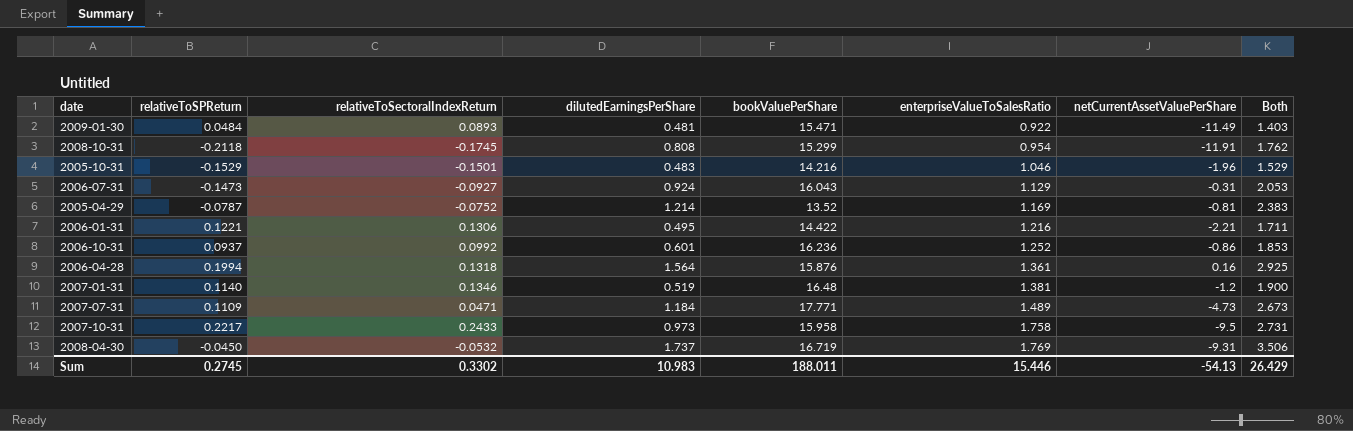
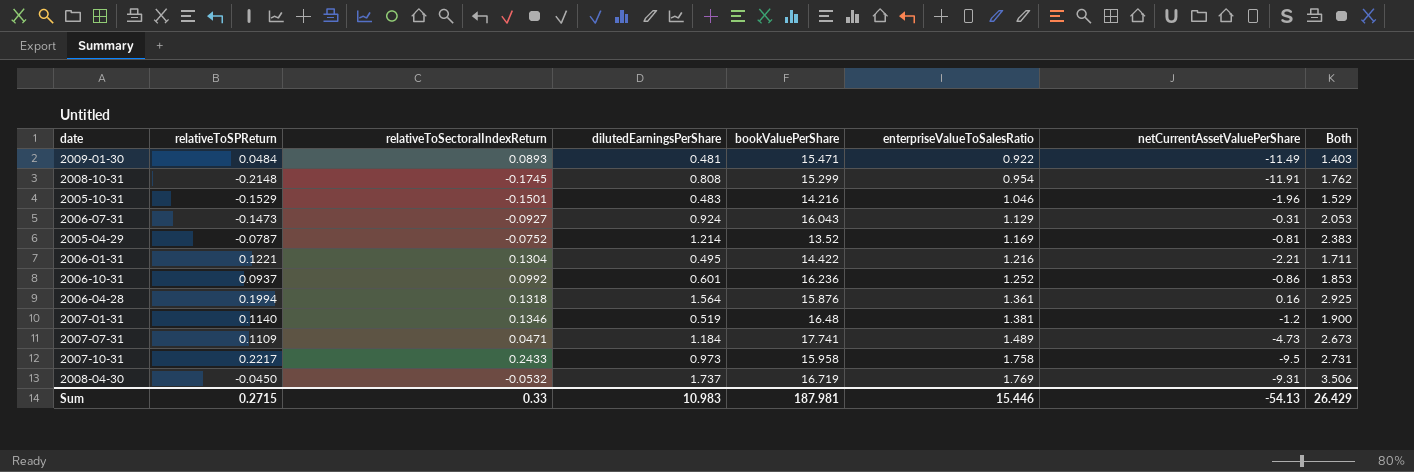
2008-10-31 | relativeToSPReturn: -0.2118 -> -0.2148
2006-01-31 | relativeToSectoralIndexReturn: 0.1306 -> 0.1304
2007-07-31 | bookValuePerShare: 17.771 -> 17.741
Sum | relativeToSPReturn: 0.2745 -> 0.2715
Sum | relativeToSectoralIndexReturn: 0.3302 -> 0.33
Sum | bookValuePerShare: 188.011 -> 187.981

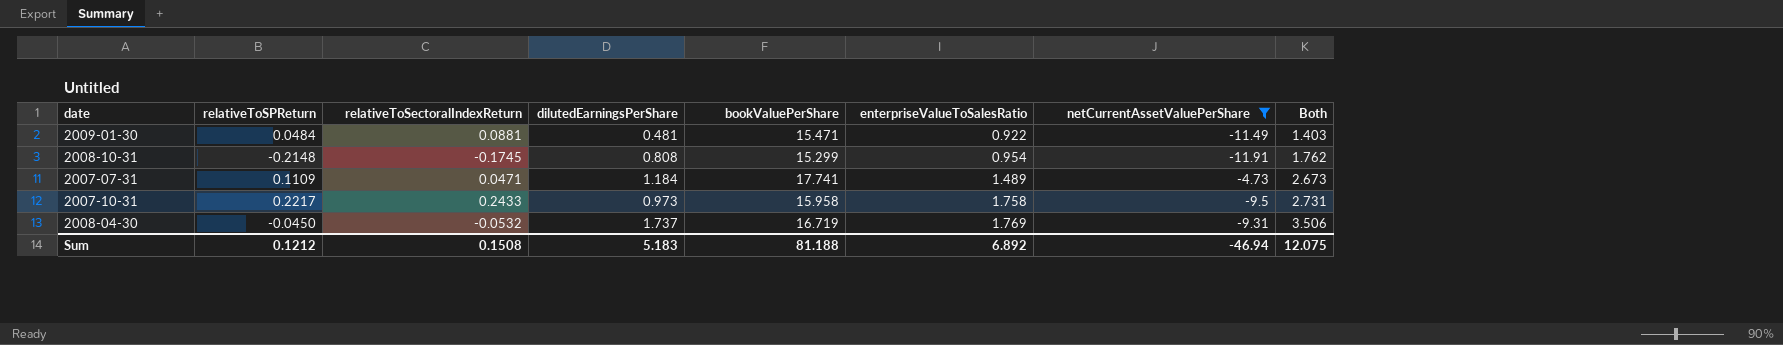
filter: none -> netCurrentAssetValuePerShare <= -4.73
2009-01-30 | relativeToSectoralIndexReturn: 0.0893 -> 0.0881
Sum | relativeToSPReturn: 0.2715 -> 0.1212
Sum | relativeToSectoralIndexReturn: 0.33 -> 0.1508
Sum | dilutedEarningsPerShare: 10.983 -> 5.183
Sum | bookValuePerShare: 187.981 -> 81.188
Sum | enterpriseValueToSalesRatio: 15.446 -> 6.892
Sum | netCurrentAssetValuePerShare: -54.13 -> -46.94
Sum | Both: 26.429 -> 12.075

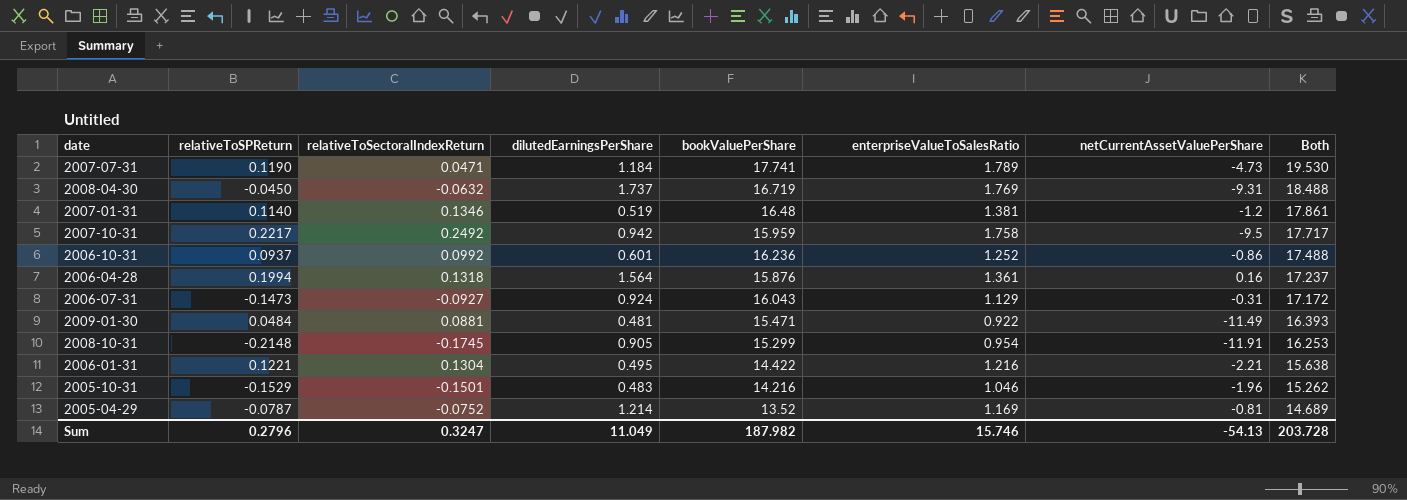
filter: netCurrentAssetValuePerShare <= -4.73 -> none
row order: enterpriseValueToSalesRatio ascending -> Both descending
column Both | formula: [dilutedEarningsPerShare] + [enterpriseValueToSalesRatio] -> [bookValuePerShare] + [enterpriseValueToSalesRatio]
2007-07-31 | relativeToSPReturn: 0.1109 -> 0.1190
2007-07-31 | enterpriseValueToSalesRatio: 1.489 -> 1.789
2008-04-30 | relativeToSectoralIndexReturn: -0.0532 -> -0.0632
2007-10-31 | relativeToSectoralIndexReturn: 0.2433 -> 0.2492
2007-10-31 | dilutedEarningsPerShare: 0.973 -> 0.942
2007-10-31 | bookValuePerShare: 15.958 -> 15.959
2008-10-31 | dilutedEarningsPerShare: 0.808 -> 0.905
Sum | relativeToSPReturn: 0.1212 -> 0.2796
Sum | relativeToSectoralIndexReturn: 0.1508 -> 0.3247
Sum | dilutedEarningsPerShare: 5.183 -> 11.049
Sum | bookValuePerShare: 81.188 -> 187.982
Sum | enterpriseValueToSalesRatio: 6.892 -> 15.746
Sum | netCurrentAssetValuePerShare: -46.94 -> -54.13
Sum | Both: 12.075 -> 203.728

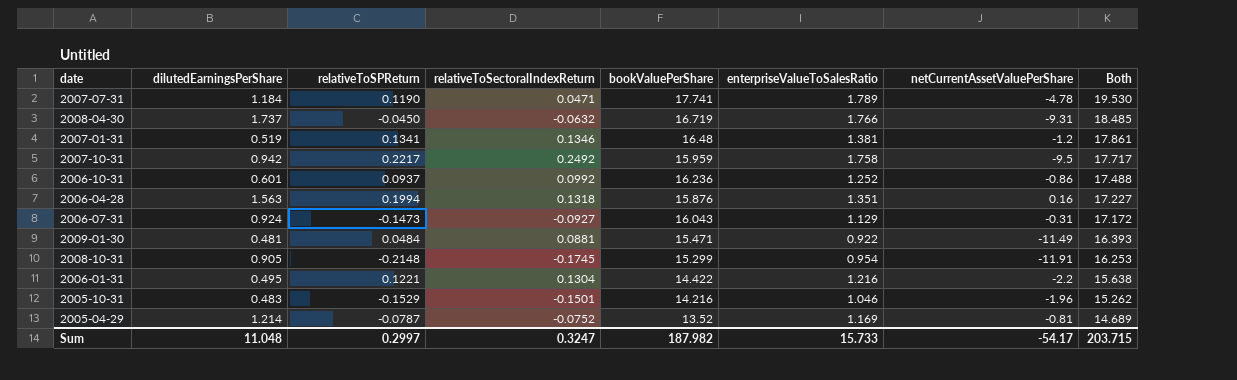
column dilutedEarningsPerShare | position: 4 -> 2
2007-07-31 | netCurrentAssetValuePerShare: -4.73 -> -4.78
2008-04-30 | enterpriseValueToSalesRatio: 1.769 -> 1.766
2008-04-30 | Both: 18.488 -> 18.485
2007-01-31 | relativeToSPReturn: 0.1140 -> 0.1341
2006-04-28 | dilutedEarningsPerShare: 1.564 -> 1.563
2006-04-28 | enterpriseValueToSalesRatio: 1.361 -> 1.351
2006-04-28 | Both: 17.237 -> 17.227
2006-01-31 | netCurrentAssetValuePerShare: -2.21 -> -2.2
Sum | dilutedEarningsPerShare: 11.049 -> 11.048
Sum | relativeToSPReturn: 0.2796 -> 0.2997
Sum | enterpriseValueToSalesRatio: 15.746 -> 15.733
Sum | netCurrentAssetValuePerShare: -54.13 -> -54.17
Sum | Both: 203.728 -> 203.715

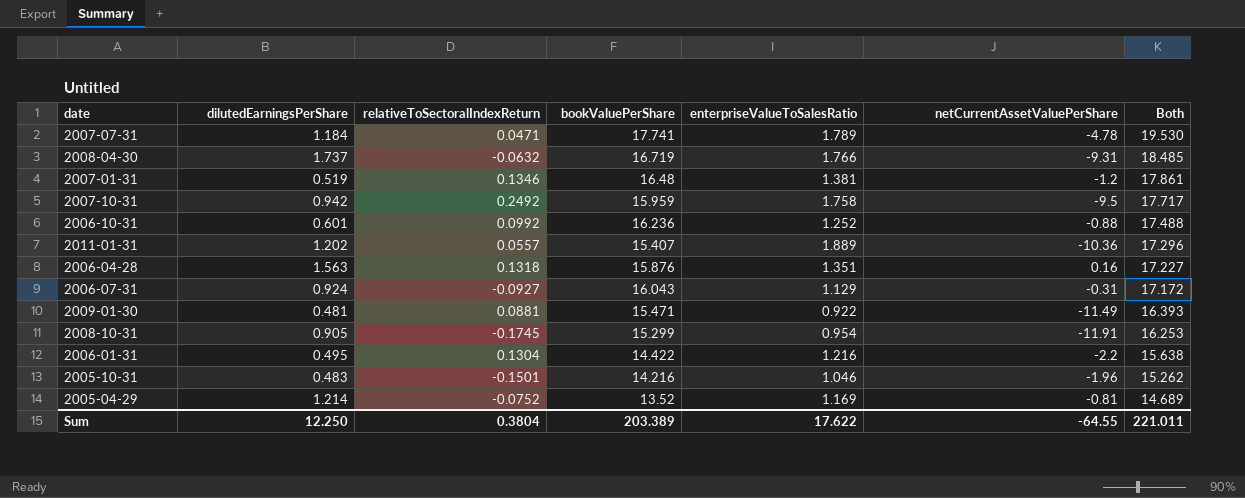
column relativeToSPReturn | position: 3 -> none
2006-10-31 | netCurrentAssetValuePerShare: -0.86 -> -0.88
row 2011-01-31: none -> 1.202 | 0.0557 | 15.407 | 1.889 | -10.36 | 17.296
Sum | dilutedEarningsPerShare: 11.048 -> 12.250
Sum | relativeToSectoralIndexReturn: 0.3247 -> 0.3804
Sum | bookValuePerShare: 187.982 -> 203.389
Sum | enterpriseValueToSalesRatio: 15.733 -> 17.622
Sum | netCurrentAssetValuePerShare: -54.17 -> -64.55
Sum | Both: 203.715 -> 221.011

